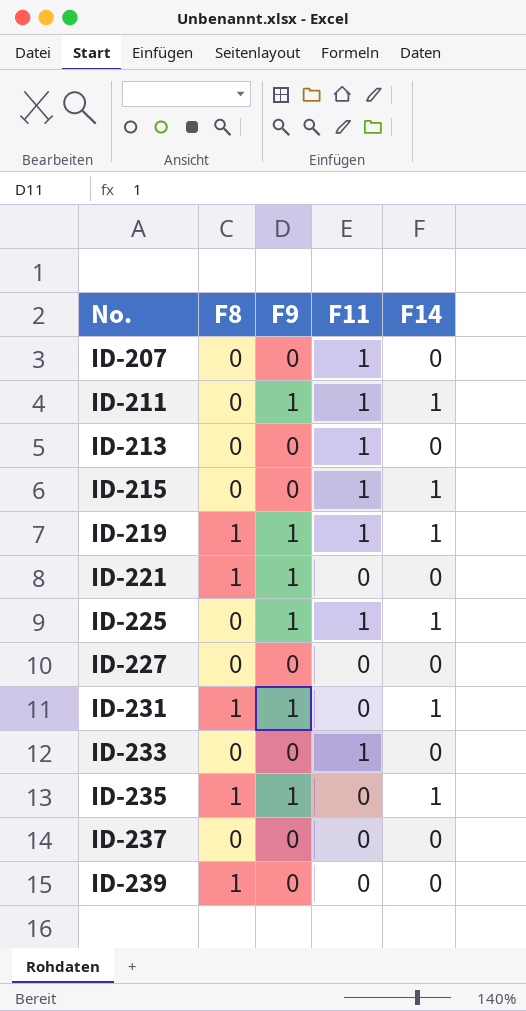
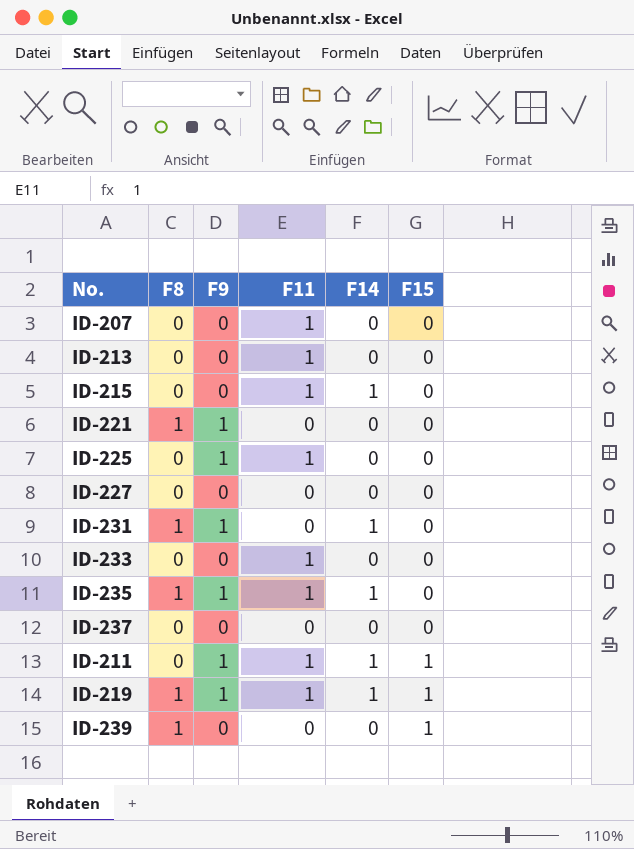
row order: No. ascending -> F15 ascending
column F15 | position: none -> 6
ID-225 | F14: 1 -> 0
ID-235 | F11: 0 -> 1

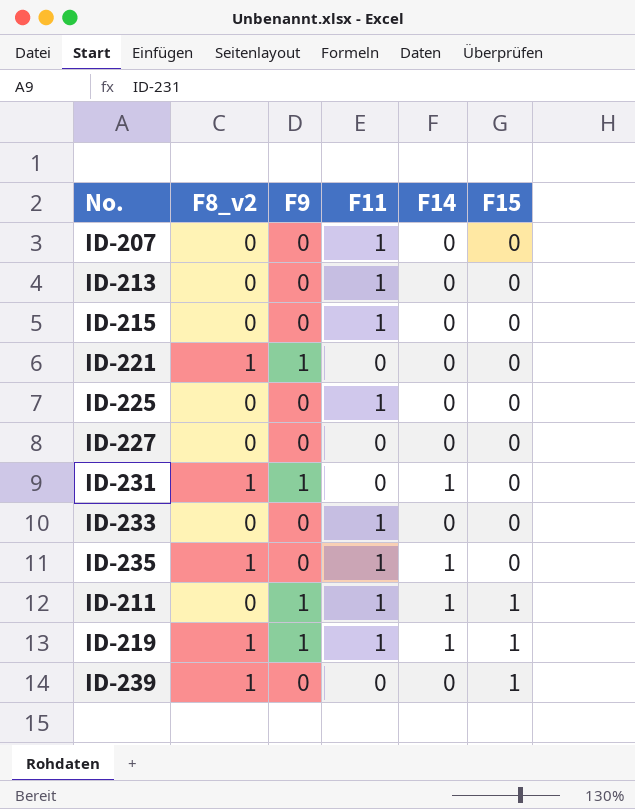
column name: F8 -> F8_v2
row ID-237: 0 | 0 | 0 | 0 | 0 -> none
ID-215 | F14: 1 -> 0
ID-225 | F9: 1 -> 0
ID-235 | F9: 1 -> 0

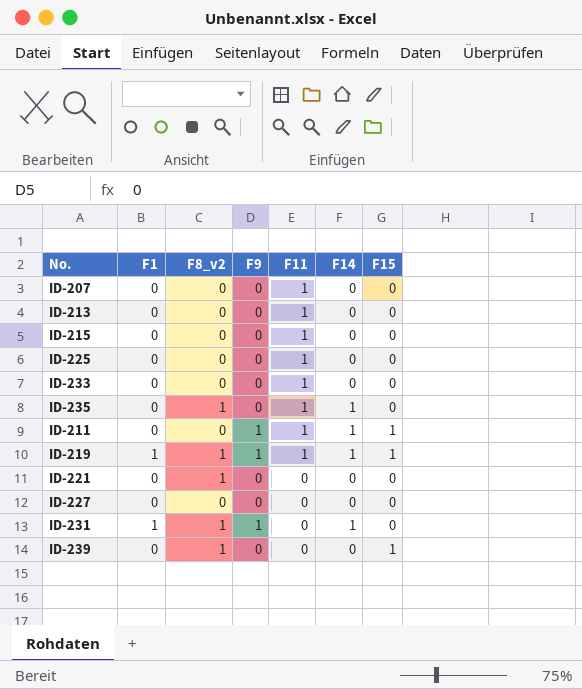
row order: F15 ascending -> F11 descending
column F1 | position: none -> 2
ID-221 | F9: 1 -> 0

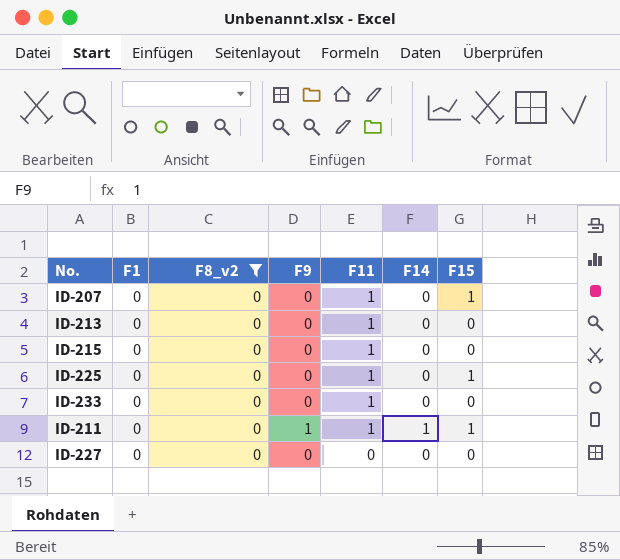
filter: none -> F8_v2 = 0
ID-207 | F15: 0 -> 1
ID-225 | F15: 0 -> 1

